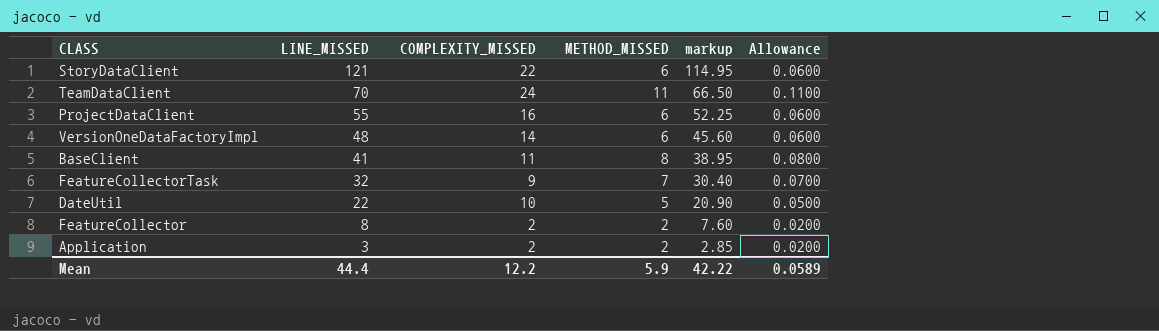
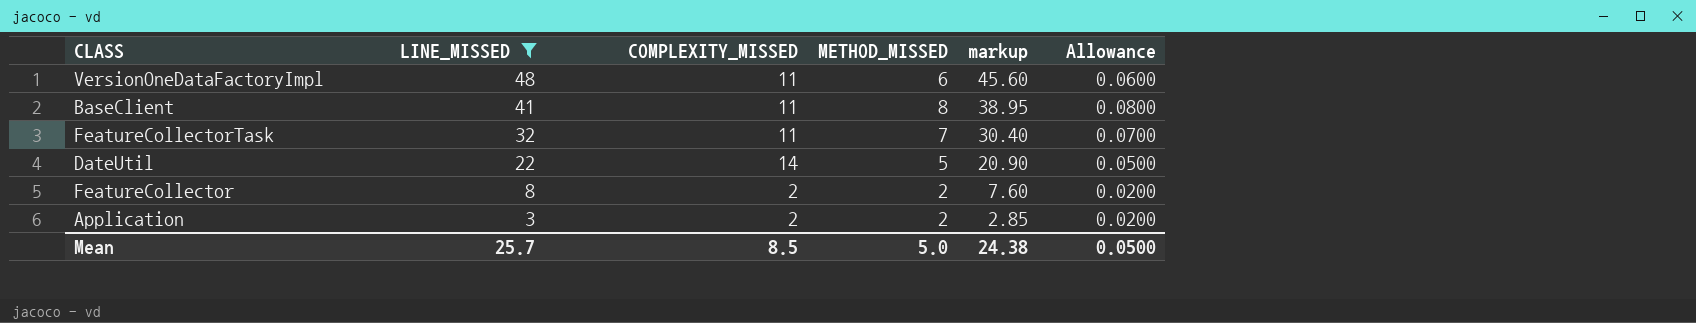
filter: none -> LINE_MISSED <= 48
VersionOneDataFactoryImpl | COMPLEXITY_MISSED: 14 -> 11
FeatureCollectorTask | COMPLEXITY_MISSED: 9 -> 11
DateUtil | COMPLEXITY_MISSED: 10 -> 14
Mean | LINE_MISSED: 44.4 -> 25.7
Mean | COMPLEXITY_MISSED: 12.2 -> 8.5
Mean | METHOD_MISSED: 5.9 -> 5.0
Mean | markup: 42.22 -> 24.38
Mean | Allowance: 0.0589 -> 0.0500

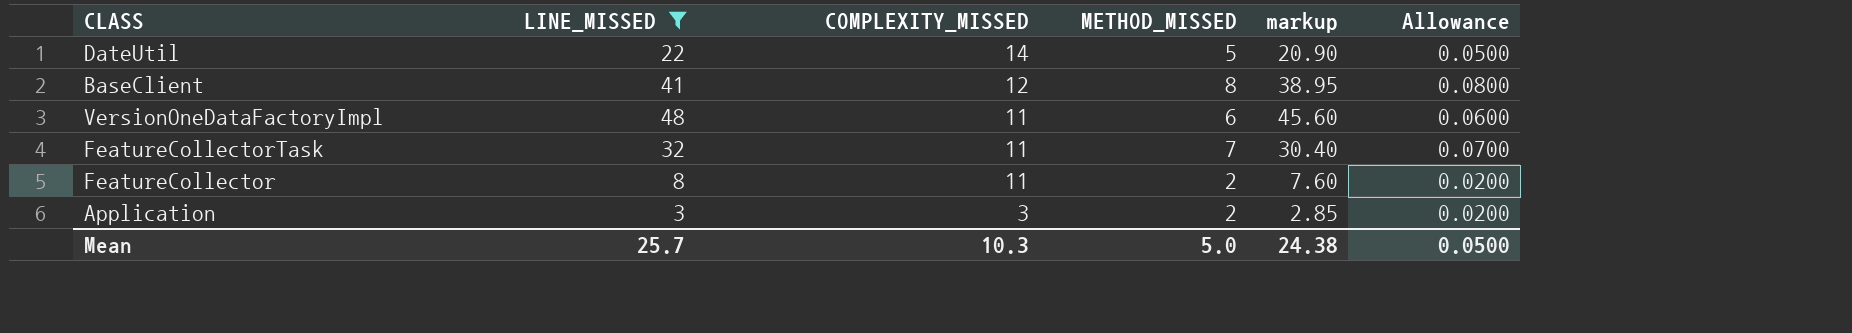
row order: LINE_MISSED descending -> COMPLEXITY_MISSED descending
BaseClient | COMPLEXITY_MISSED: 11 -> 12
FeatureCollector | COMPLEXITY_MISSED: 2 -> 11
Application | COMPLEXITY_MISSED: 2 -> 3
Mean | COMPLEXITY_MISSED: 8.5 -> 10.3

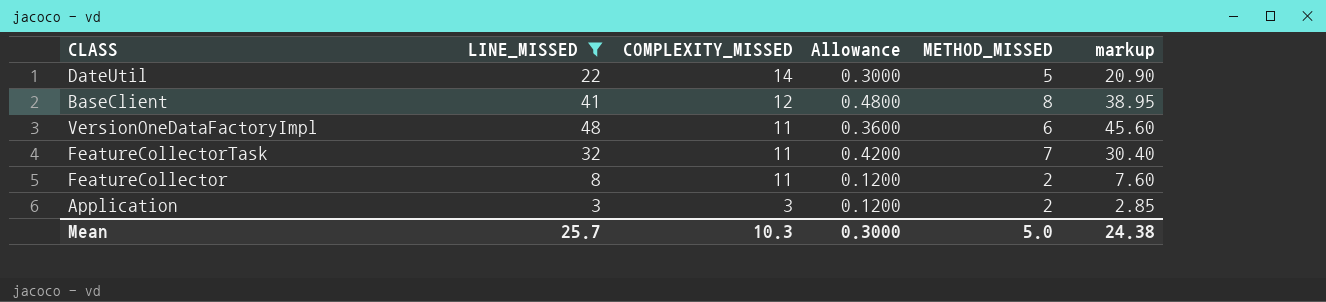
column Allowance | formula: [METHOD_MISSED] * 0.01 -> [METHOD_MISSED] * 0.06
column Allowance | position: 6 -> 4
Mean | Allowance: 0.0500 -> 0.3000

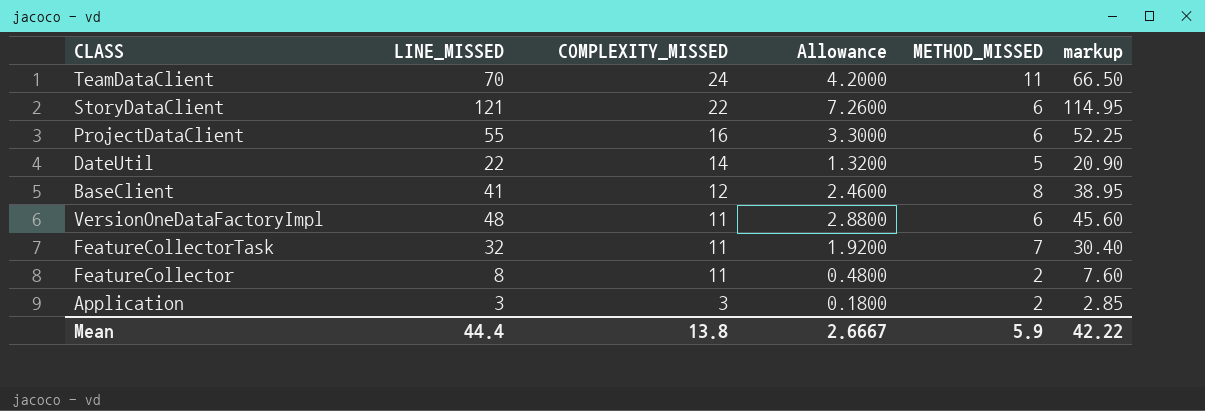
filter: LINE_MISSED <= 48 -> none
column Allowance | formula: [METHOD_MISSED] * 0.06 -> [LINE_MISSED] * 0.06
Mean | LINE_MISSED: 25.7 -> 44.4
Mean | COMPLEXITY_MISSED: 10.3 -> 13.8
Mean | Allowance: 0.3000 -> 2.6667
Mean | METHOD_MISSED: 5.0 -> 5.9
Mean | markup: 24.38 -> 42.22

